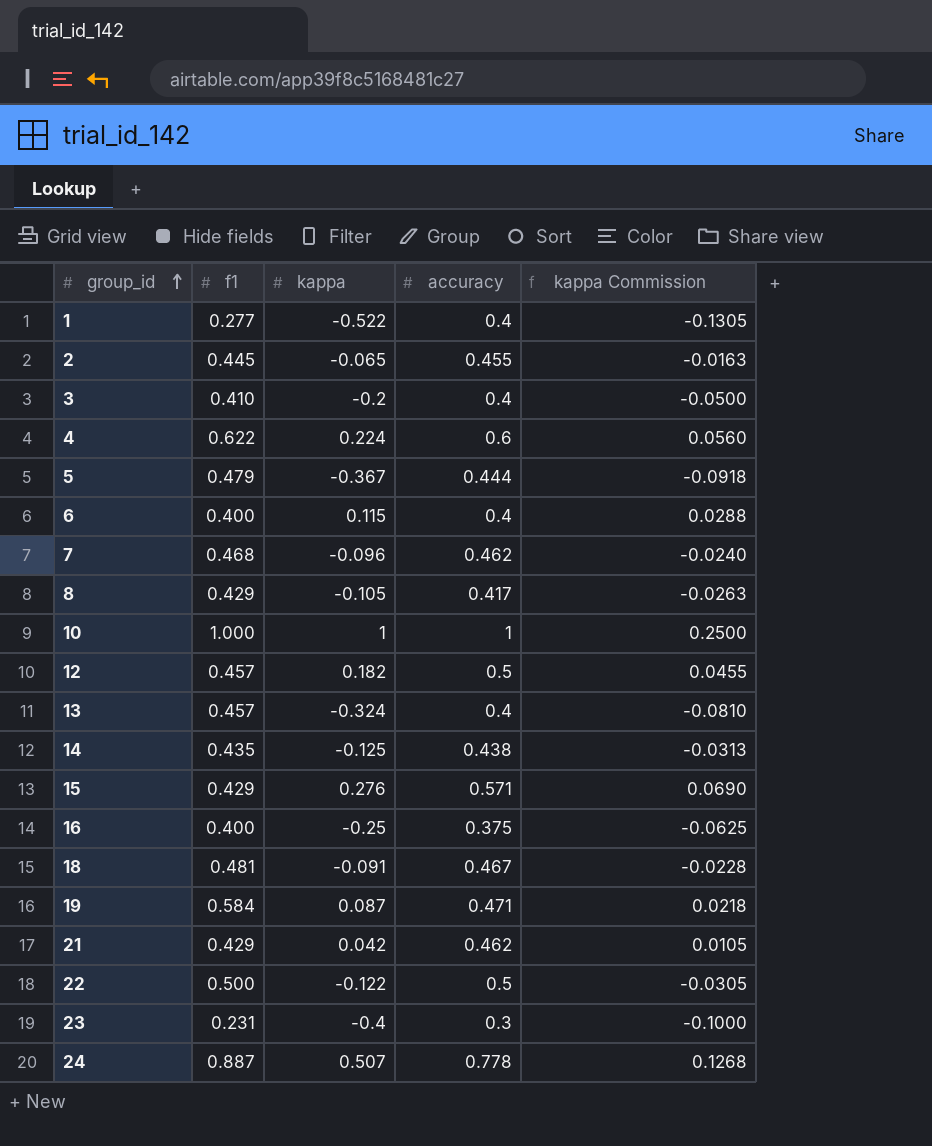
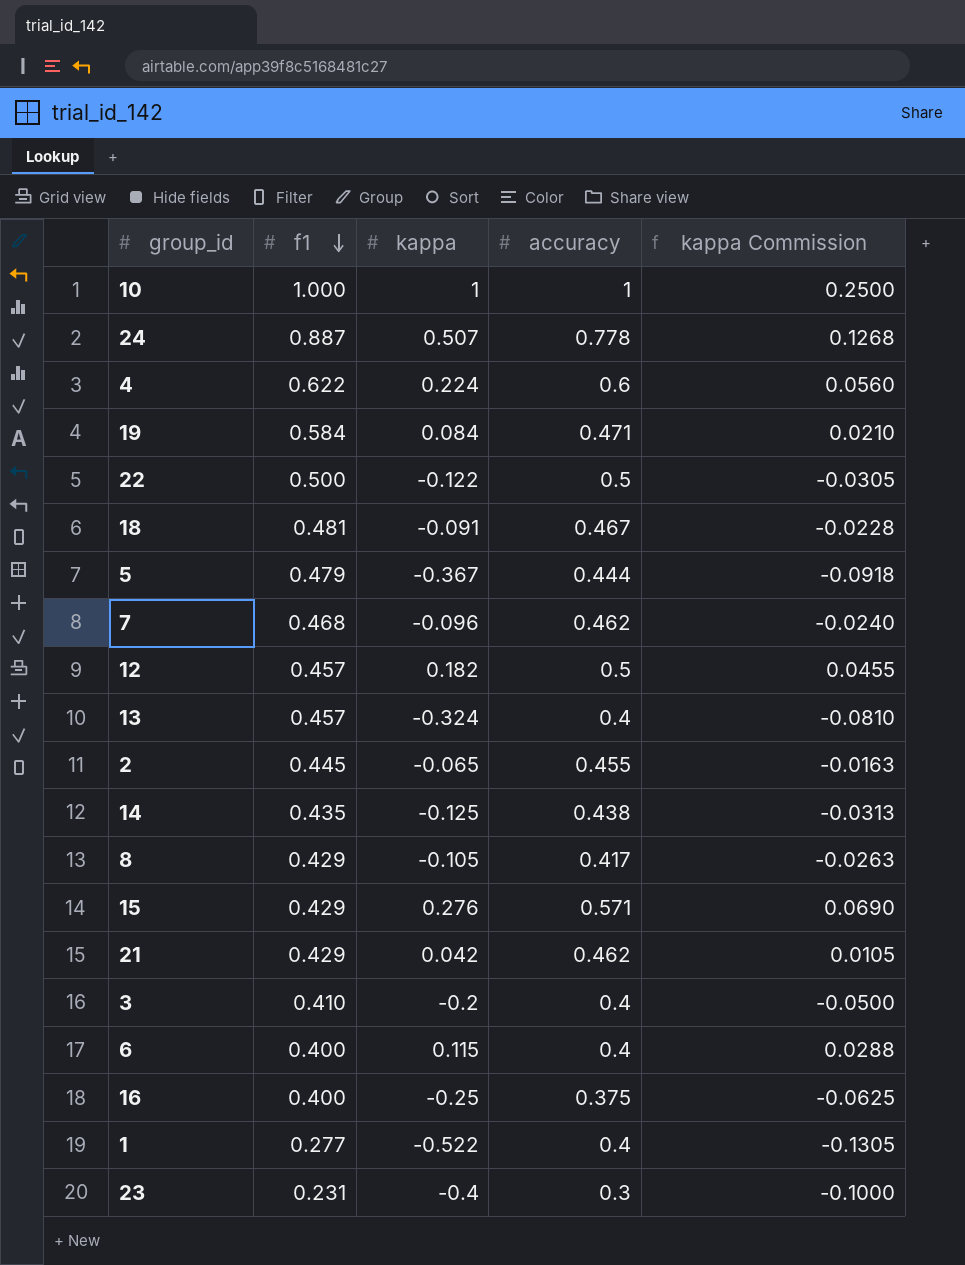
row order: group_id ascending -> f1 descending
19 | kappa: 0.087 -> 0.084
19 | kappa Commission: 0.0218 -> 0.0210

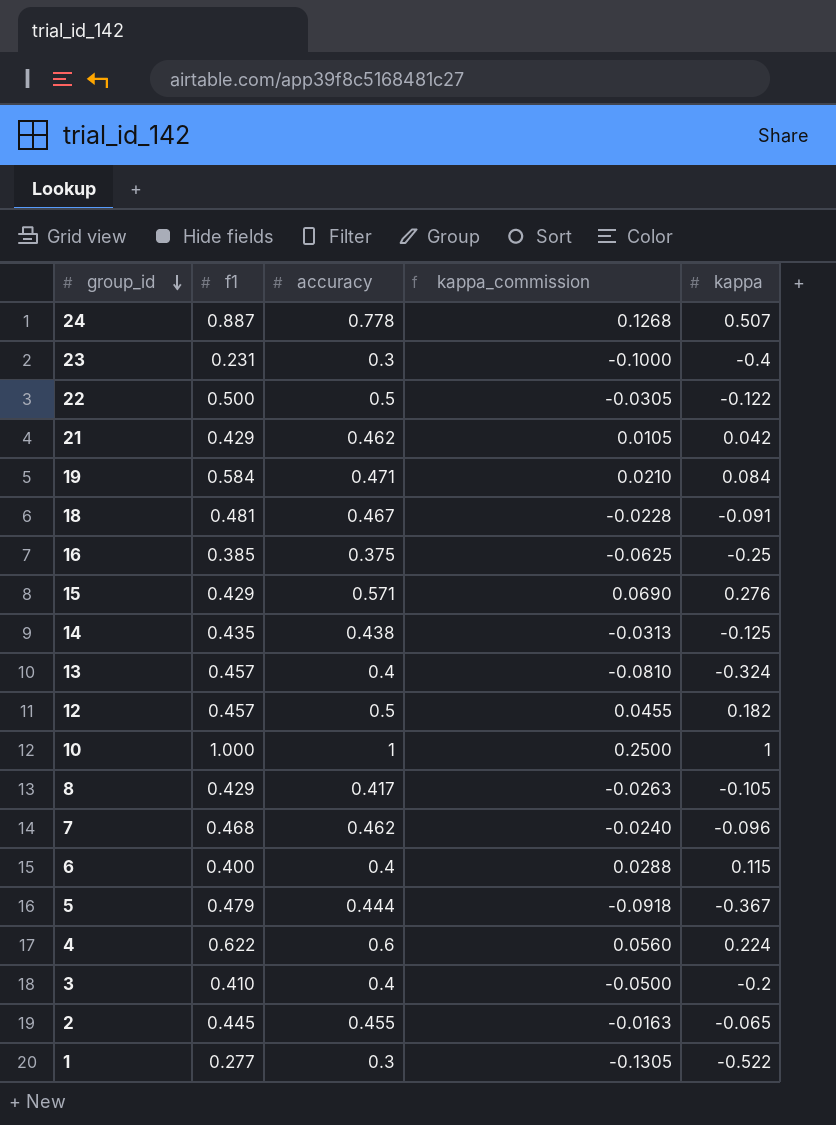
row order: f1 descending -> group_id descending
column name: kappa Commission -> kappa_commission
column kappa | position: 3 -> 5
16 | f1: 0.400 -> 0.385
1 | accuracy: 0.4 -> 0.3

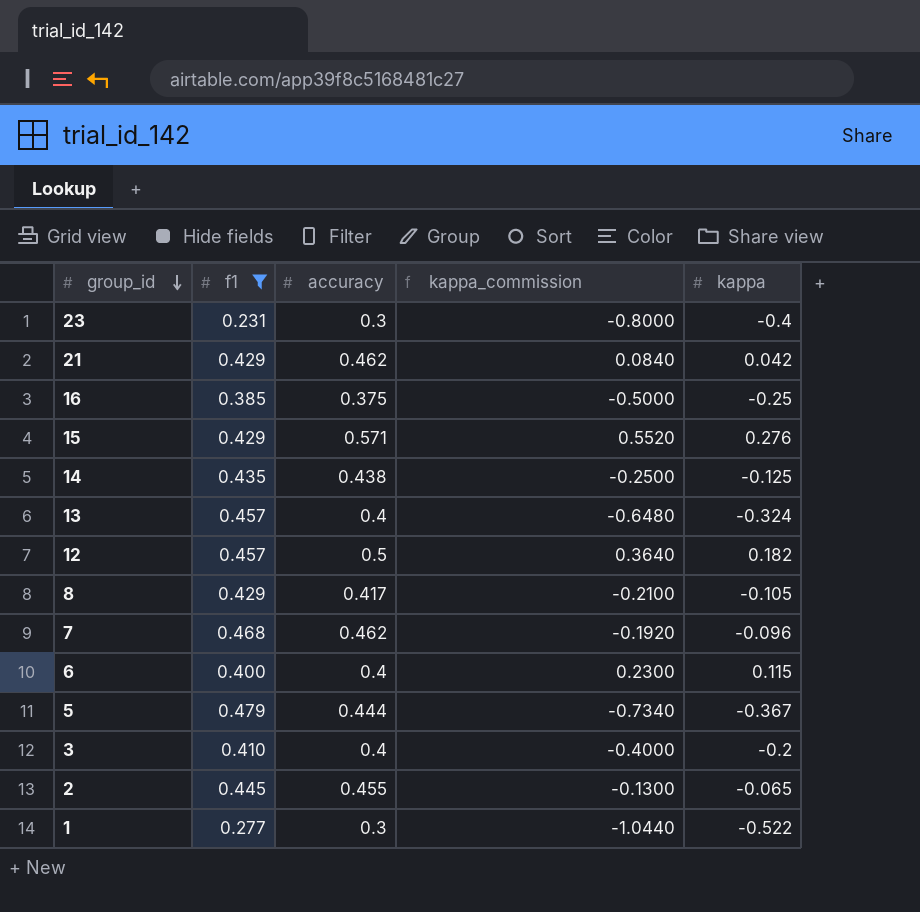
filter: none -> f1 <= 0.479
column kappa_commission | formula: [kappa] * 0.25 -> [kappa] * 2

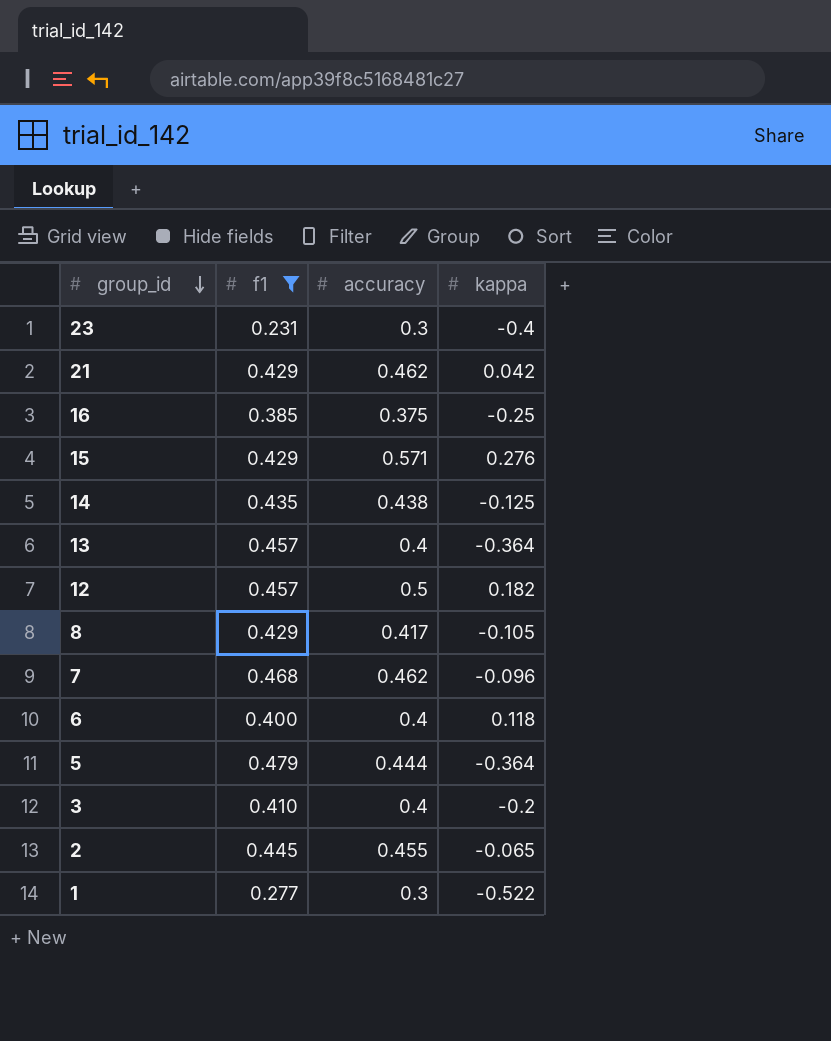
column kappa_commission | formula: [kappa] * 2 -> none
13 | kappa: -0.324 -> -0.364
6 | kappa: 0.115 -> 0.118
5 | kappa: -0.367 -> -0.364

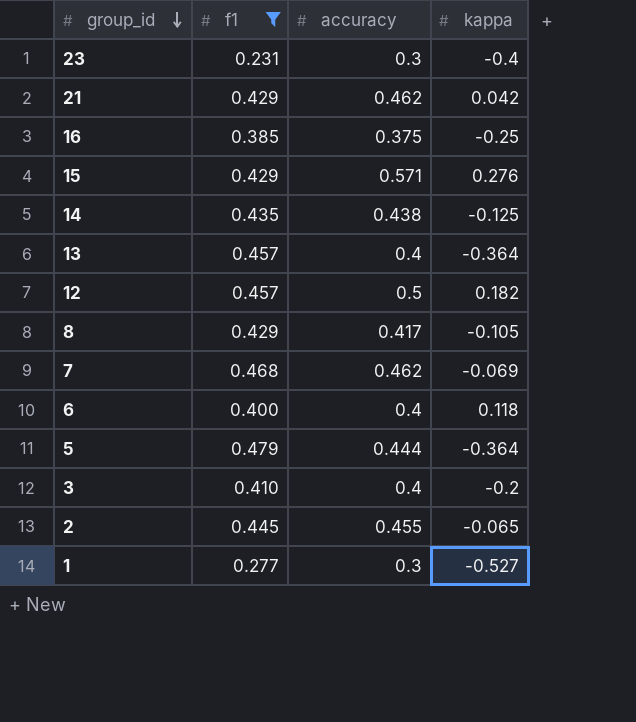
7 | kappa: -0.096 -> -0.069
1 | kappa: -0.522 -> -0.527

